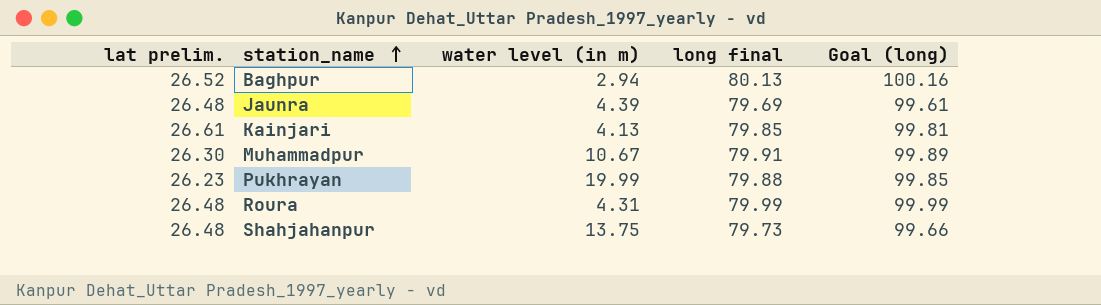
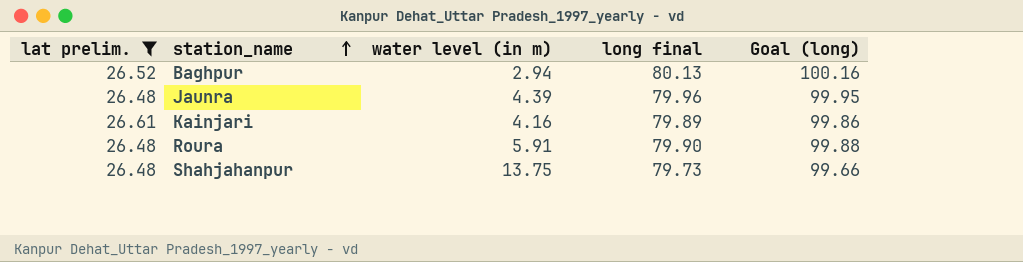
filter: none -> lat prelim. >= 26.48
Jaunra | long final: 79.69 -> 79.96
Jaunra | Goal (long): 99.61 -> 99.95
Kainjari | water level (in m): 4.13 -> 4.16
Kainjari | long final: 79.85 -> 79.89
Kainjari | Goal (long): 99.81 -> 99.86
Roura | water level (in m): 4.31 -> 5.91
Roura | long final: 79.99 -> 79.90
Roura | Goal (long): 99.99 -> 99.88

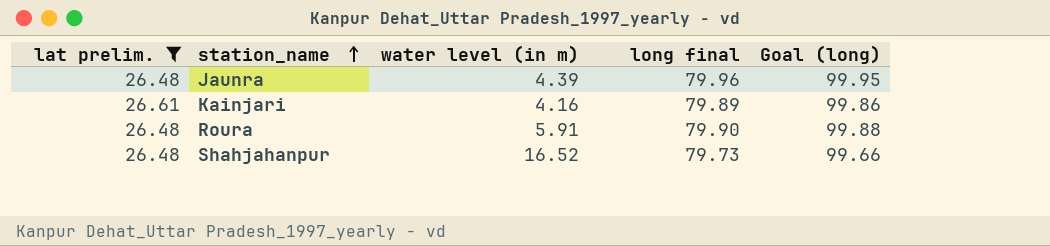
row Baghpur: 26.52 | 2.94 | 80.13 | 100.16 -> none
Shahjahanpur | water level (in m): 13.75 -> 16.52

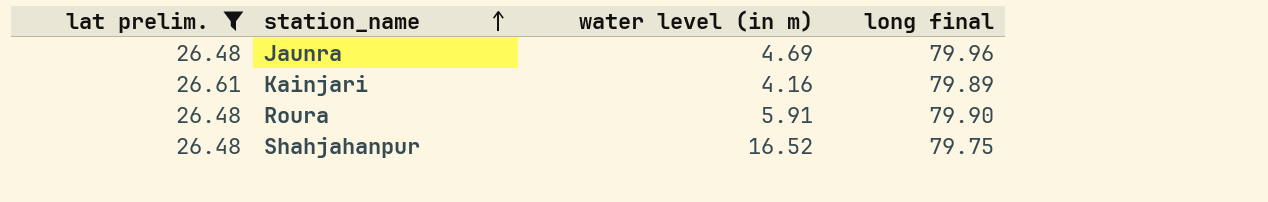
column Goal (long) | formula: [long final] * 1.25 -> none
Jaunra | water level (in m): 4.39 -> 4.69
Shahjahanpur | long final: 79.73 -> 79.75

